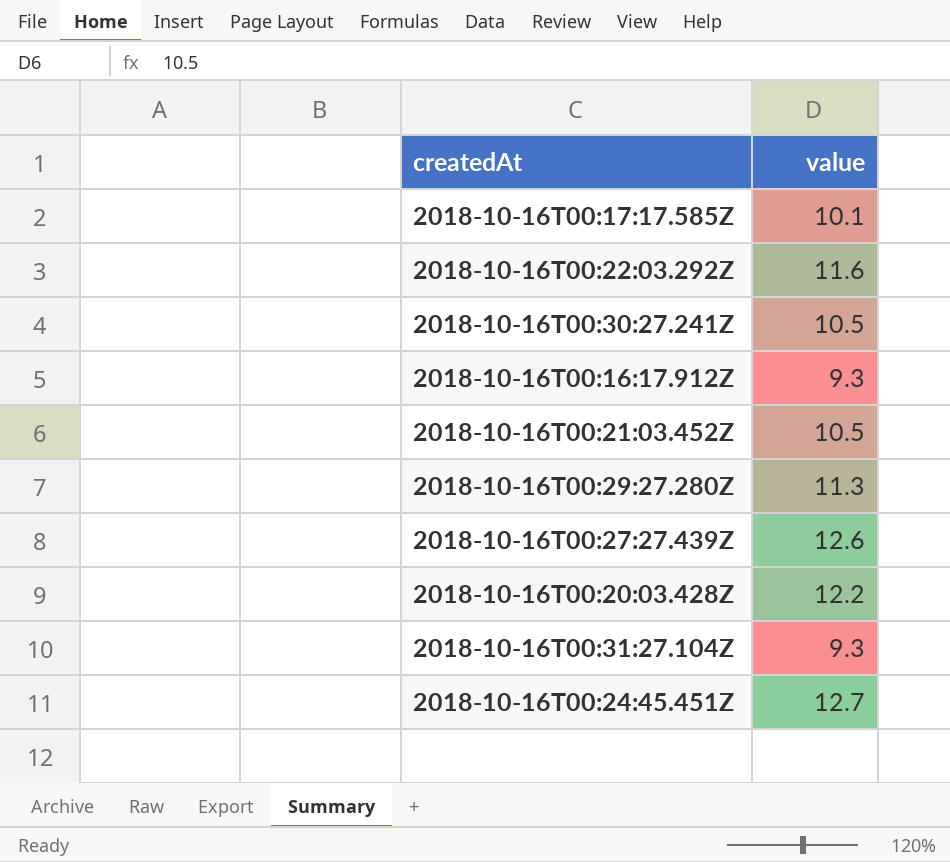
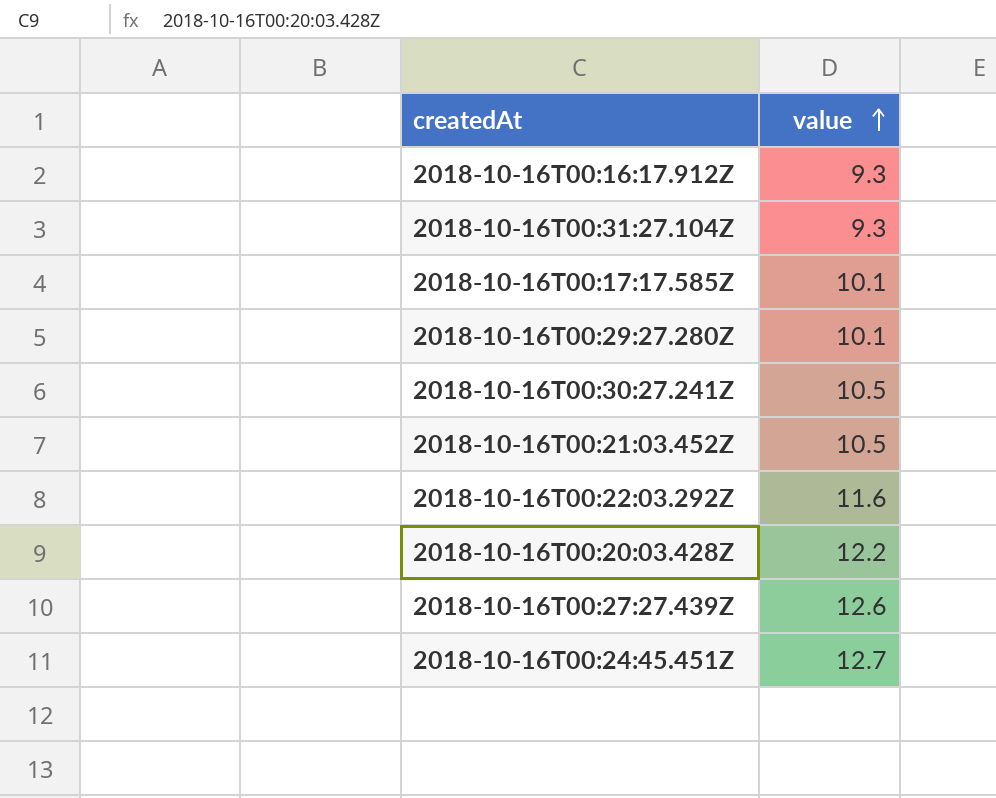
row order: none -> value ascending
2018-10-16T00:29:27.280Z | value: 11.3 -> 10.1

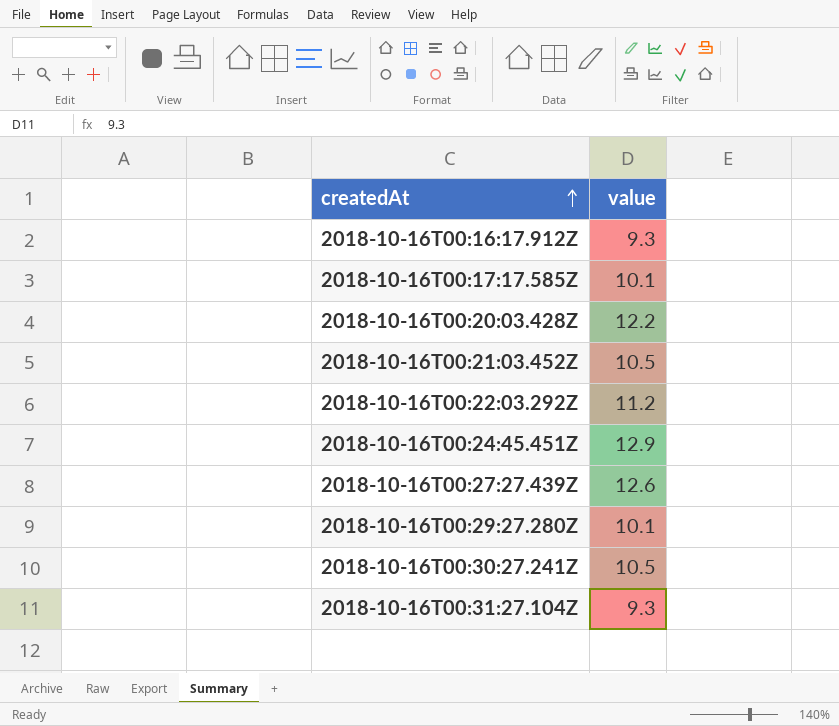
row order: value ascending -> createdAt ascending
2018-10-16T00:22:03.292Z | value: 11.6 -> 11.2
2018-10-16T00:24:45.451Z | value: 12.7 -> 12.9

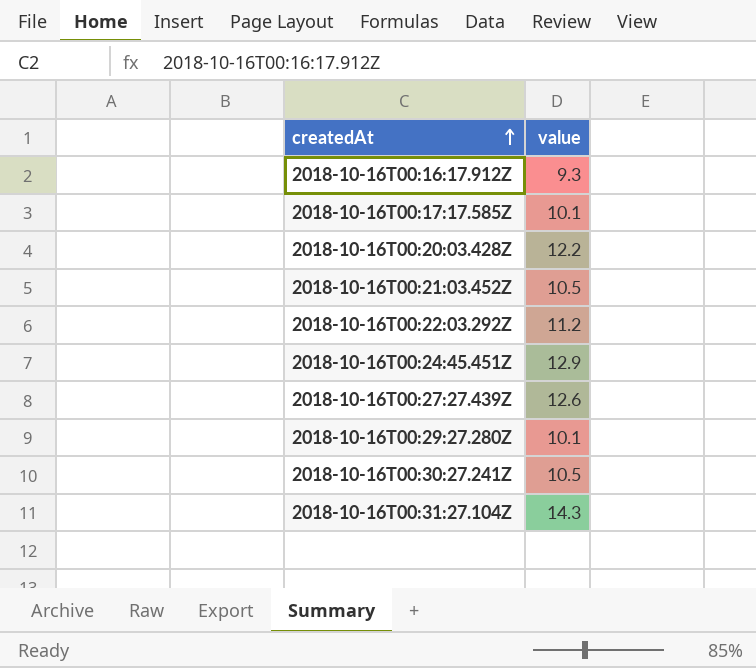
2018-10-16T00:31:27.104Z | value: 9.3 -> 14.3

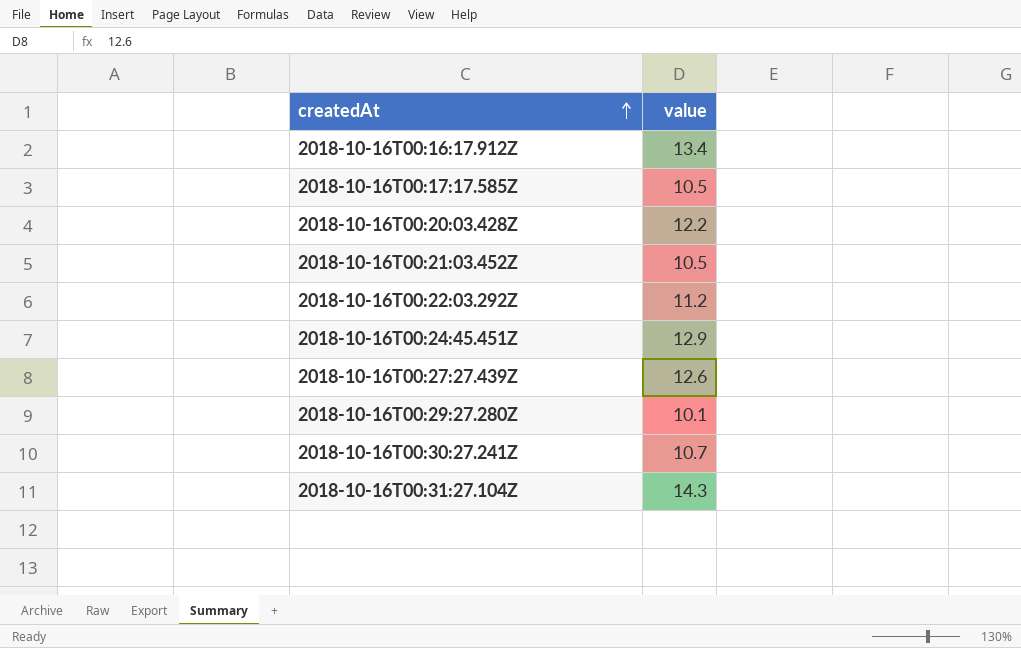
2018-10-16T00:16:17.912Z | value: 9.3 -> 13.4
2018-10-16T00:17:17.585Z | value: 10.1 -> 10.5
2018-10-16T00:30:27.241Z | value: 10.5 -> 10.7

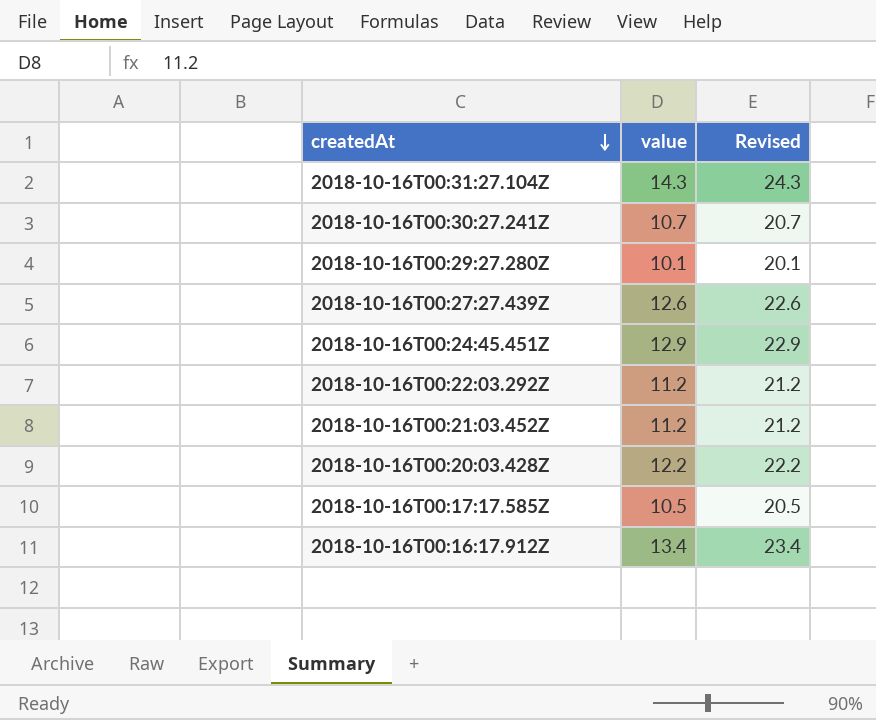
row order: createdAt ascending -> createdAt descending
column Revised | formula: none -> [value] + 10
2018-10-16T00:21:03.452Z | value: 10.5 -> 11.2

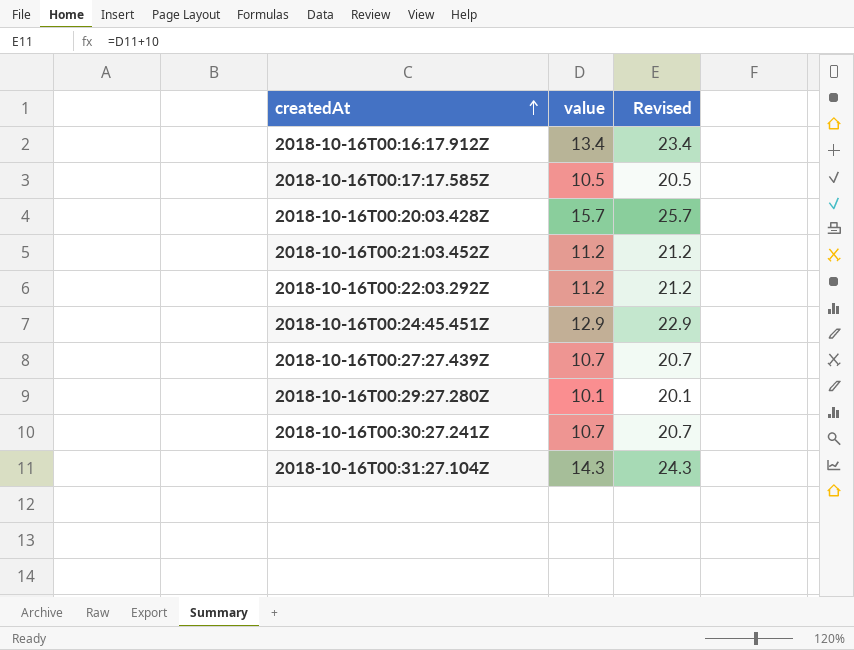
row order: createdAt descending -> createdAt ascending
2018-10-16T00:20:03.428Z | value: 12.2 -> 15.7
2018-10-16T00:20:03.428Z | Revised: 22.2 -> 25.7
2018-10-16T00:27:27.439Z | value: 12.6 -> 10.7
2018-10-16T00:27:27.439Z | Revised: 22.6 -> 20.7

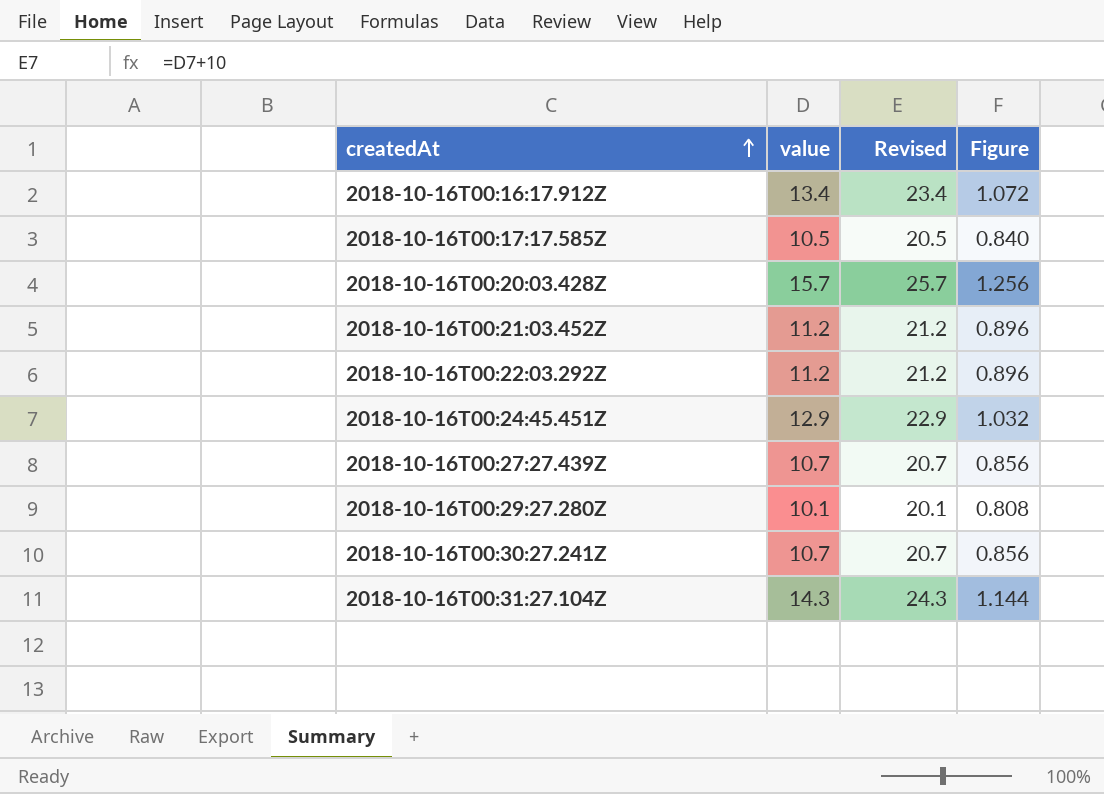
column Figure | formula: none -> [value] * 0.08

